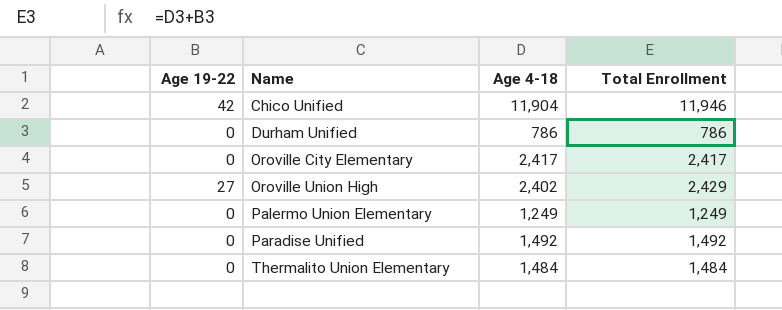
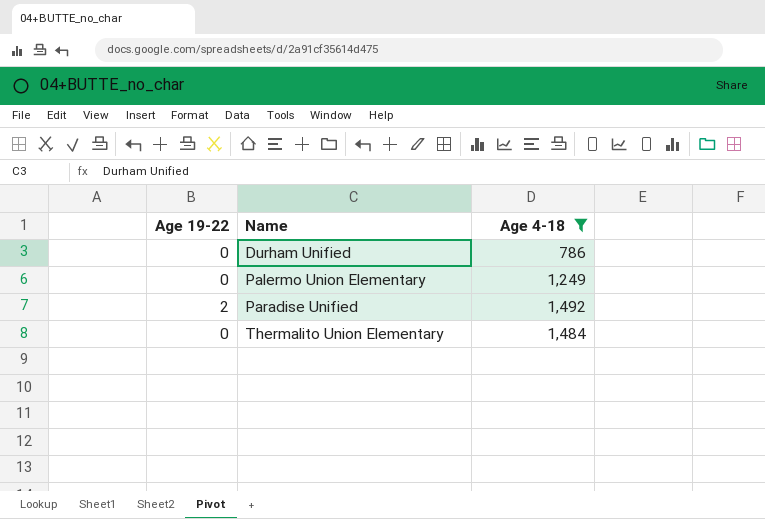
filter: none -> Age 4-18 <= 1,492
column Total Enrollment | formula: [Age 19-22] + [Age 4-18] -> none
Paradise Unified | Age 19-22: 0 -> 2

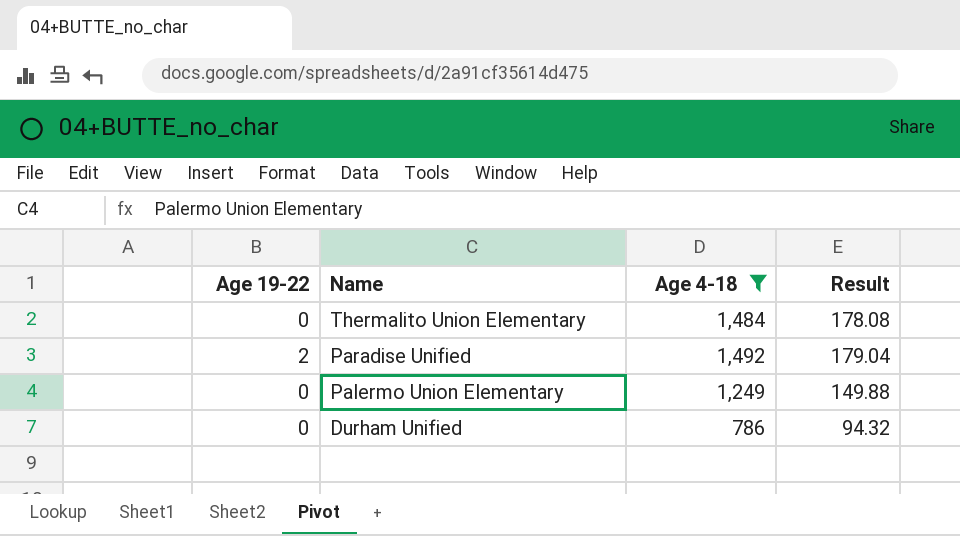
row order: Name ascending -> Name descending
column Result | formula: none -> [Age 4-18] * 0.12

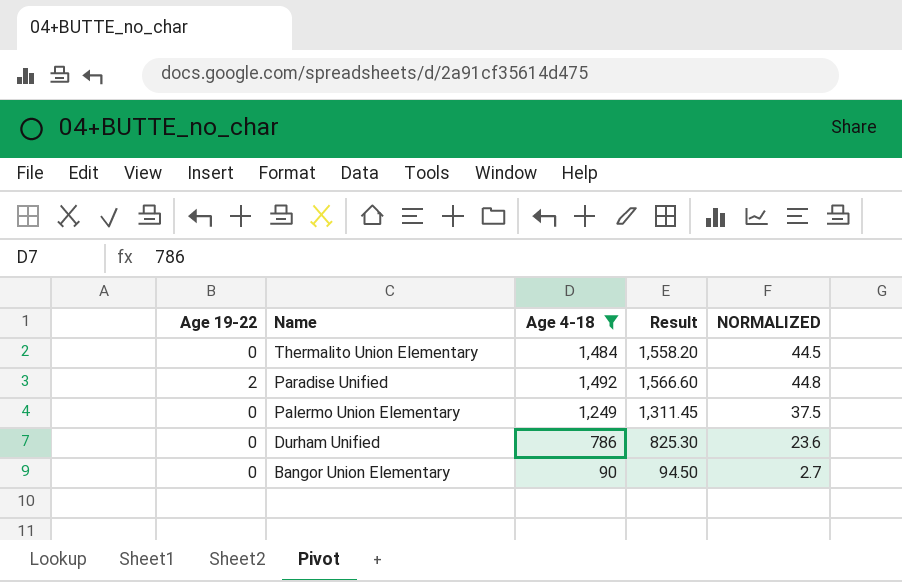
column Result | formula: [Age 4-18] * 0.12 -> [Age 4-18] * 1.05
column NORMALIZED | formula: none -> [Age 4-18] * 0.03
row Bangor Union Elementary: none -> 0 | 90 | 94.50 | 2.7

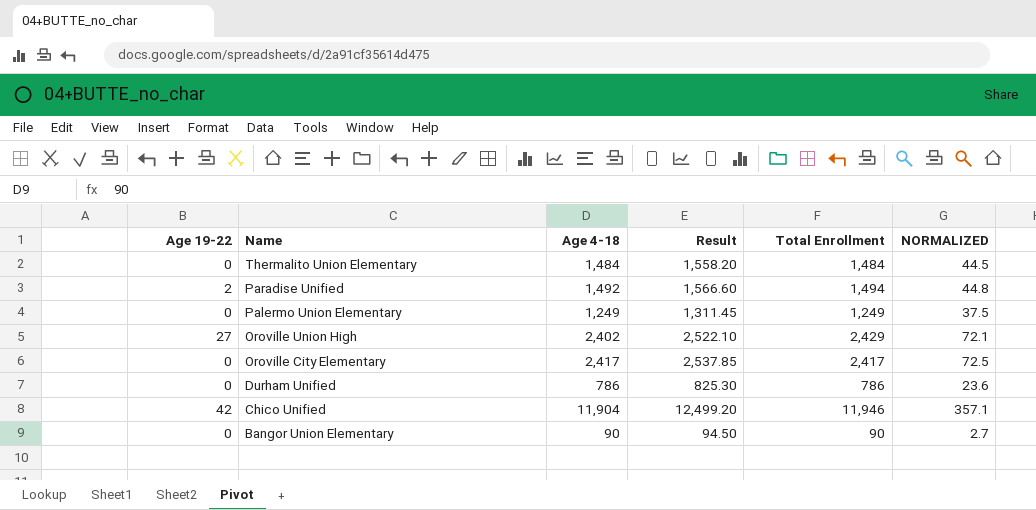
filter: Age 4-18 <= 1,492 -> none
column Total Enrollment | formula: none -> [Age 19-22] + [Age 4-18]

